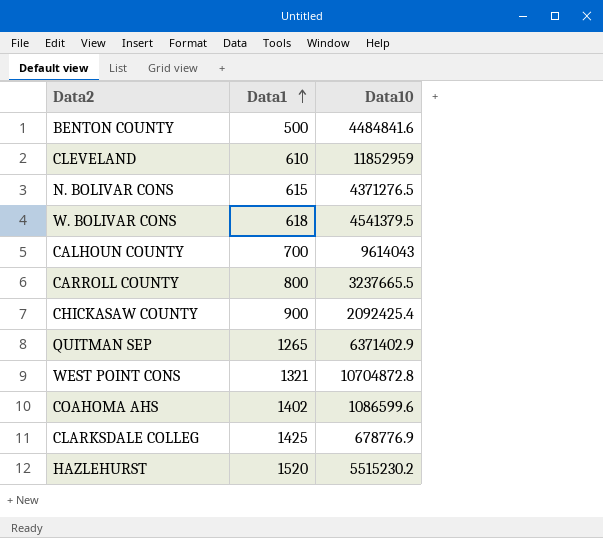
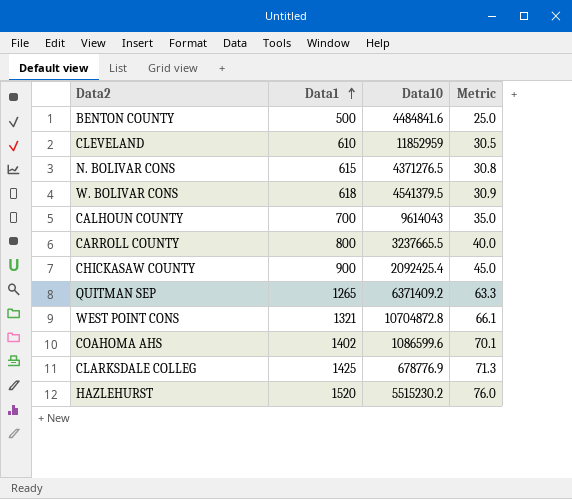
column Metric | formula: none -> [Data1] * 0.05
QUITMAN SEP | Data10: 6371402.9 -> 6371409.2

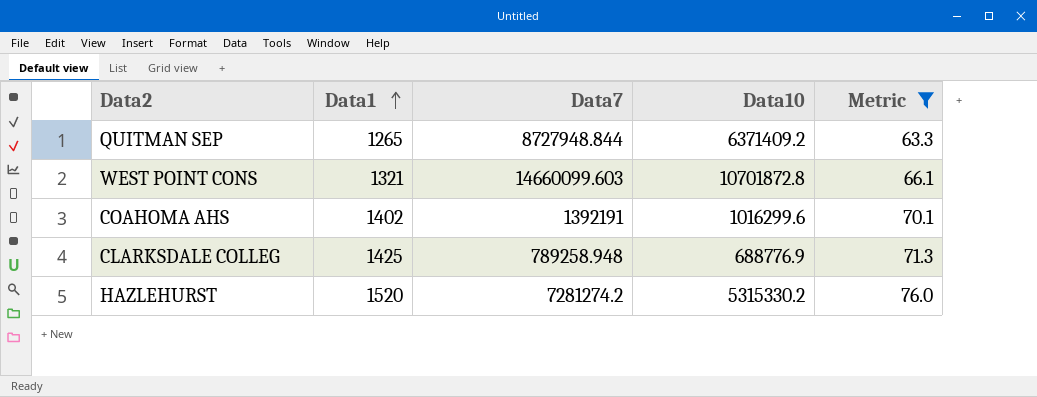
filter: none -> Metric >= 63.3
column Data7 | position: none -> 3
WEST POINT CONS | Data10: 10704872.8 -> 10701872.8
COAHOMA AHS | Data10: 1086599.6 -> 1016299.6
CLARKSDALE COLLEG | Data10: 678776.9 -> 688776.9
HAZLEHURST | Data10: 5515230.2 -> 5315330.2

